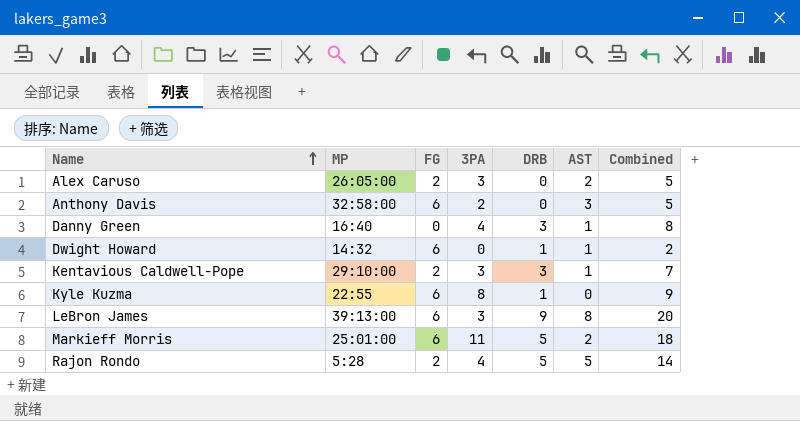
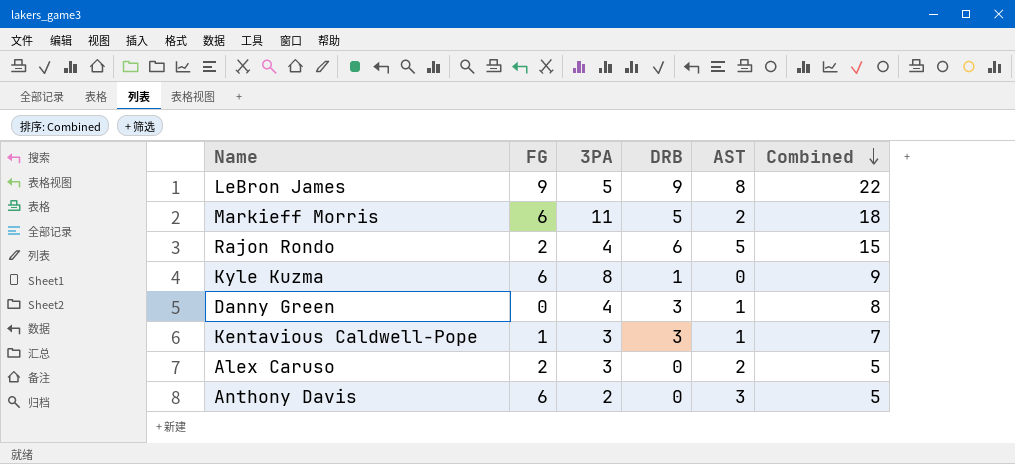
row order: Name ascending -> Combined descending
column MP | position: 2 -> none
row Dwight Howard: 14:32 | 6 | 0 | 1 | 1 | 2 -> none
LeBron James | FG: 6 -> 9
LeBron James | 3PA: 3 -> 5
LeBron James | Combined: 20 -> 22
Rajon Rondo | DRB: 5 -> 6
Rajon Rondo | Combined: 14 -> 15
Kentavious Caldwell-Pope | FG: 2 -> 1

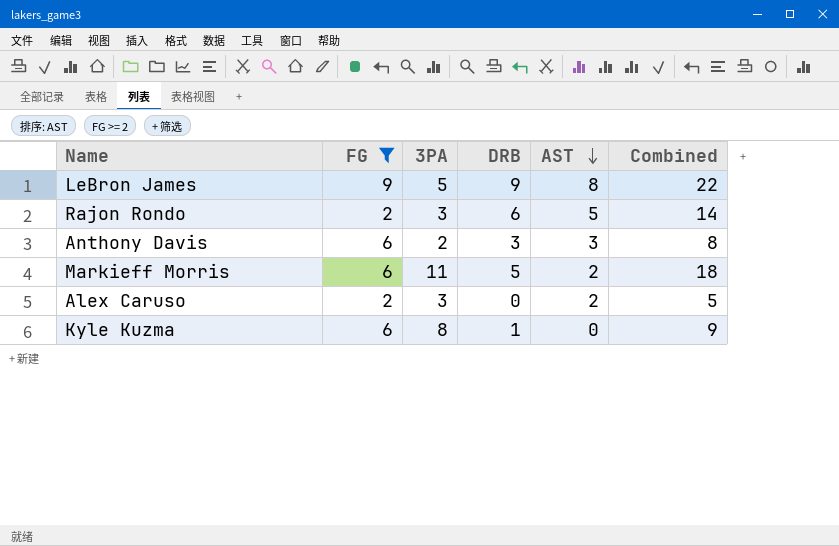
filter: none -> FG >= 2
row order: Combined descending -> AST descending
Rajon Rondo | 3PA: 4 -> 3
Rajon Rondo | Combined: 15 -> 14
Anthony Davis | DRB: 0 -> 3
Anthony Davis | Combined: 5 -> 8

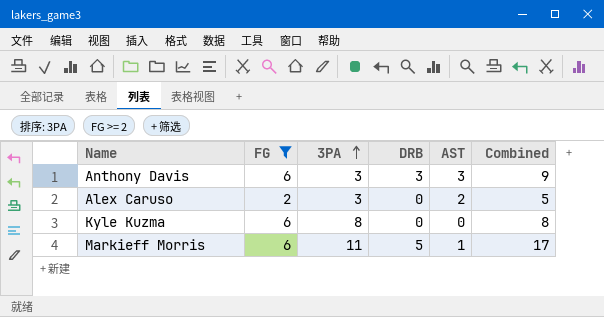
row order: AST descending -> 3PA ascending
row LeBron James: 9 | 5 | 9 | 8 | 22 -> none
row Rajon Rondo: 2 | 3 | 6 | 5 | 14 -> none
Anthony Davis | 3PA: 2 -> 3
Anthony Davis | Combined: 8 -> 9
Kyle Kuzma | DRB: 1 -> 0
Kyle Kuzma | Combined: 9 -> 8
Markieff Morris | AST: 2 -> 1
Markieff Morris | Combined: 18 -> 17

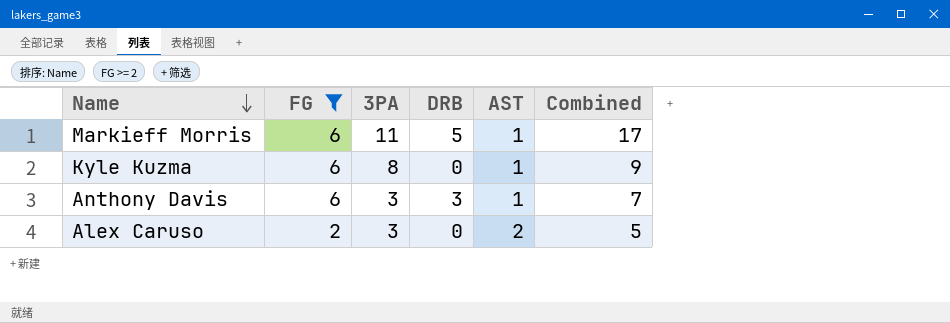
row order: 3PA ascending -> Name descending
Kyle Kuzma | AST: 0 -> 1
Kyle Kuzma | Combined: 8 -> 9
Anthony Davis | AST: 3 -> 1
Anthony Davis | Combined: 9 -> 7

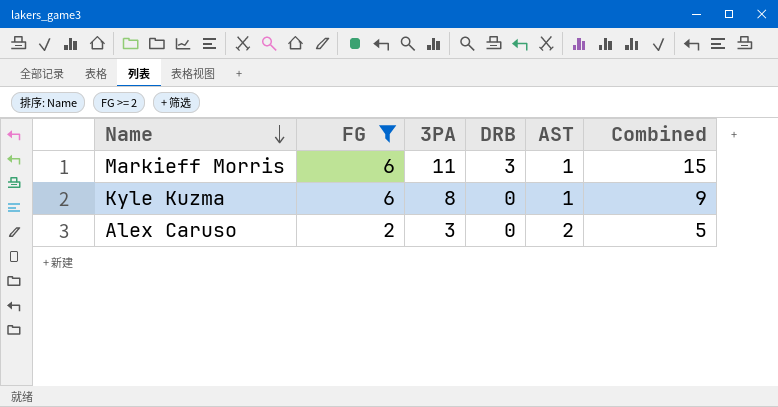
row Anthony Davis: 6 | 3 | 3 | 1 | 7 -> none
Markieff Morris | DRB: 5 -> 3
Markieff Morris | Combined: 17 -> 15

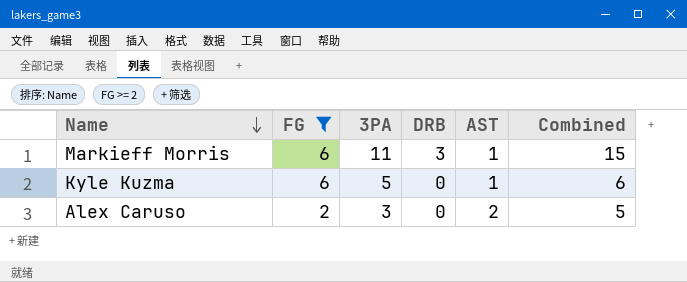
Kyle Kuzma | 3PA: 8 -> 5
Kyle Kuzma | Combined: 9 -> 6

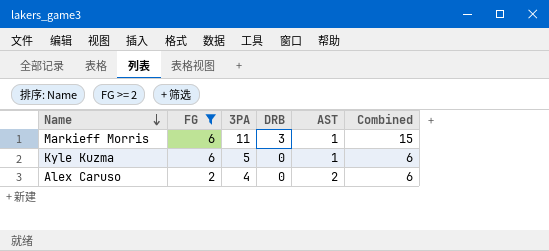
Alex Caruso | 3PA: 3 -> 4
Alex Caruso | Combined: 5 -> 6

